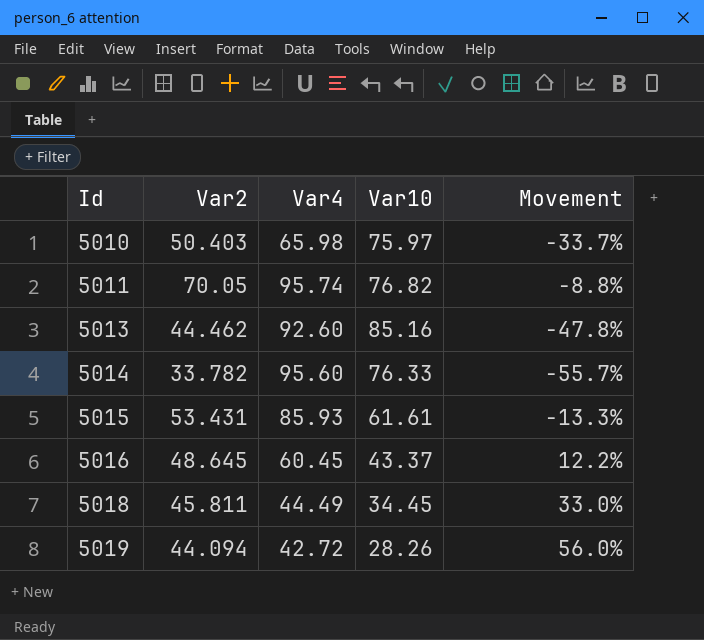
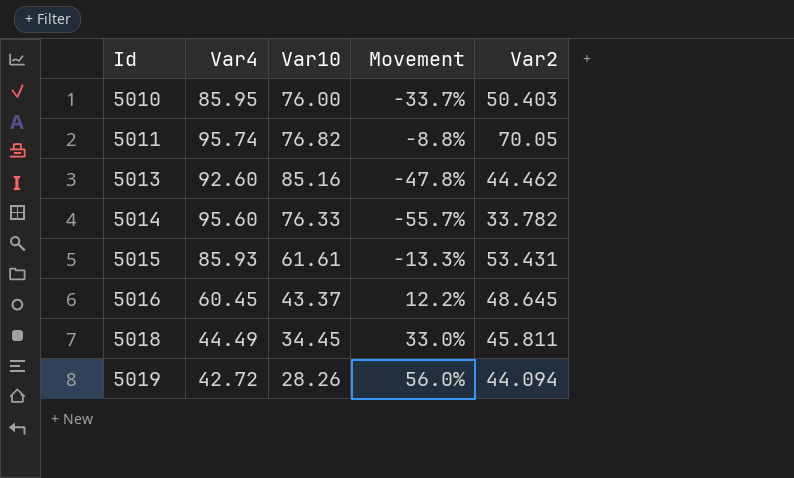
column Var2 | position: 2 -> 5
5010 | Var4: 65.98 -> 85.95
5010 | Var10: 75.97 -> 76.00

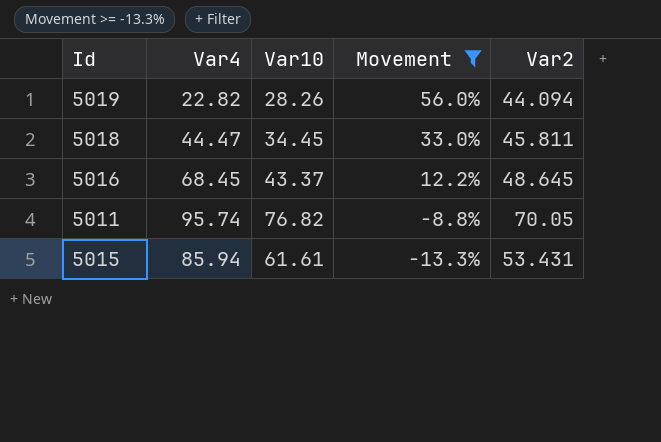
filter: none -> Movement >= -13.3%
row order: Id ascending -> Movement descending
5019 | Var4: 42.72 -> 22.82
5018 | Var4: 44.49 -> 44.47
5016 | Var4: 60.45 -> 68.45
5015 | Var4: 85.93 -> 85.94

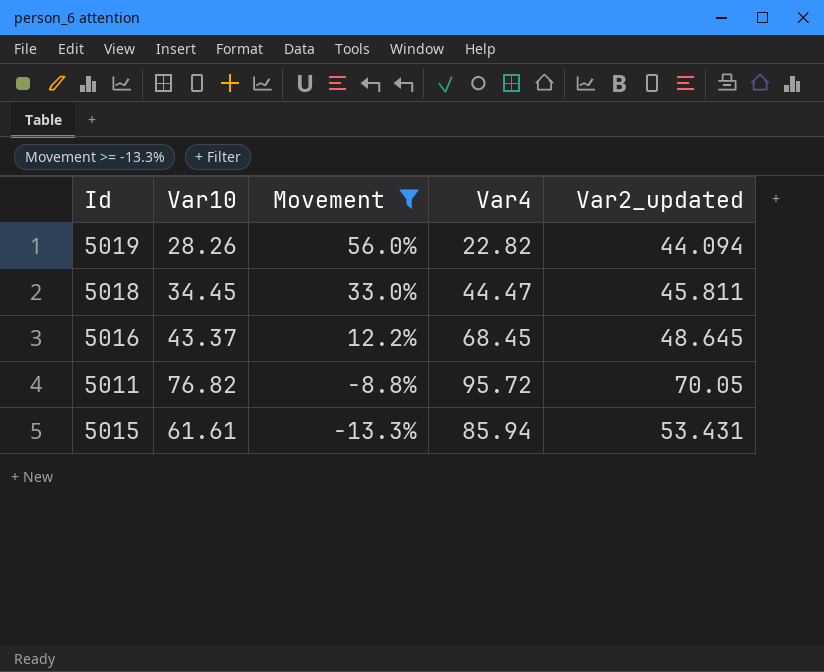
column Var4 | position: 2 -> 4
column name: Var2 -> Var2_updated
5011 | Var4: 95.74 -> 95.72

